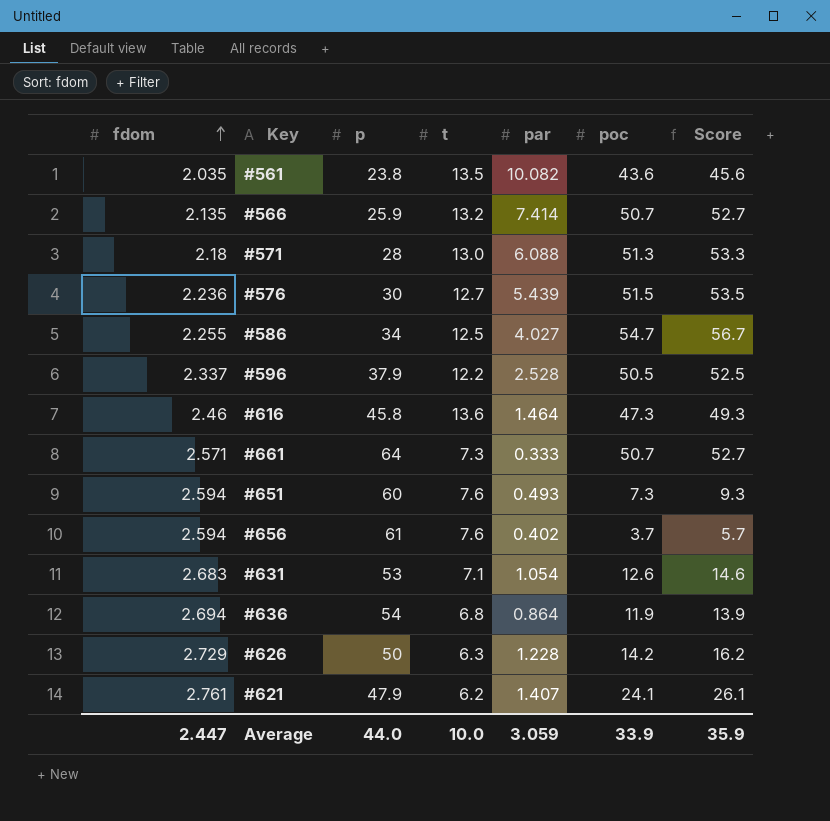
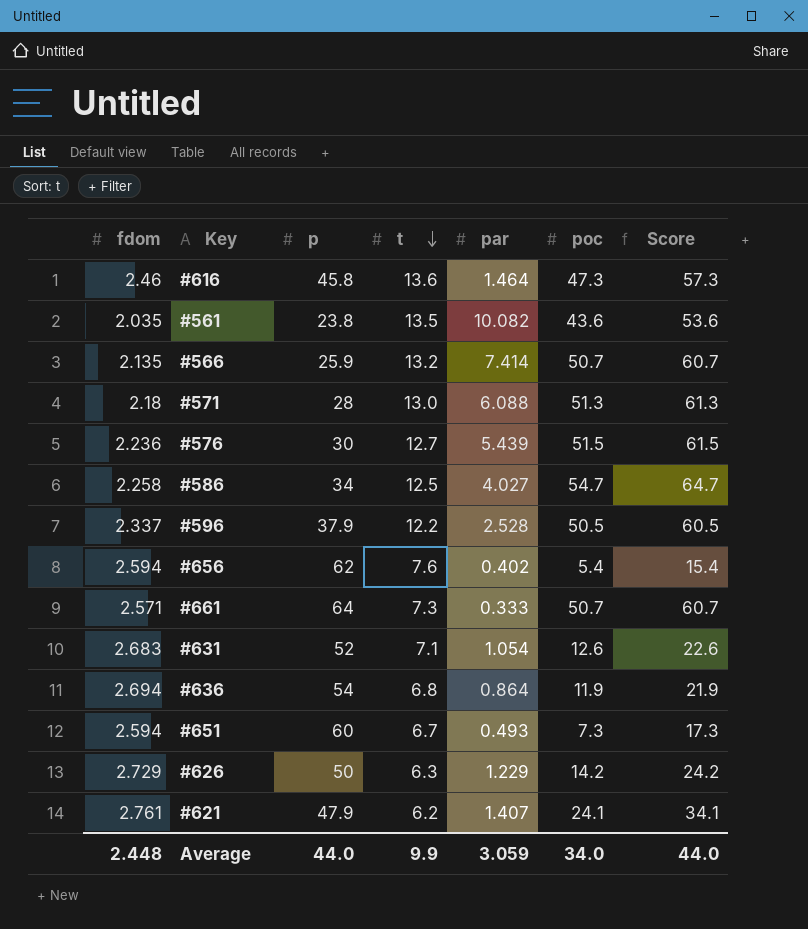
row order: fdom ascending -> t descending
column Score | formula: [poc] + 2 -> [poc] + 10
#586 | fdom: 2.255 -> 2.258
#656 | p: 61 -> 62
#656 | poc: 3.7 -> 5.4
#631 | p: 53 -> 52
#651 | t: 7.6 -> 6.7
#626 | par: 1.228 -> 1.229
Average | fdom: 2.447 -> 2.448
Average | t: 10.0 -> 9.9
Average | poc: 33.9 -> 34.0
Average | Score: 35.9 -> 44.0

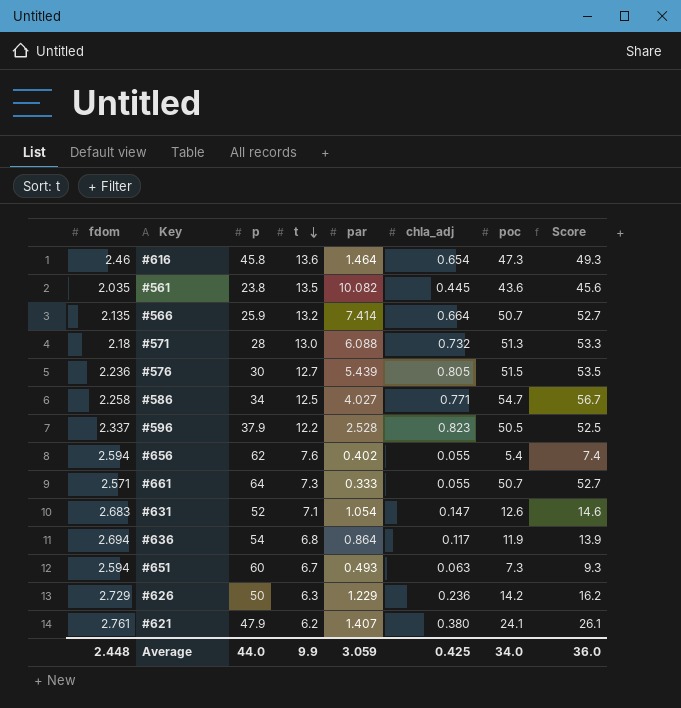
column chla_adj | position: none -> 6
column Score | formula: [poc] + 10 -> [poc] + 2
Average | Score: 44.0 -> 36.0

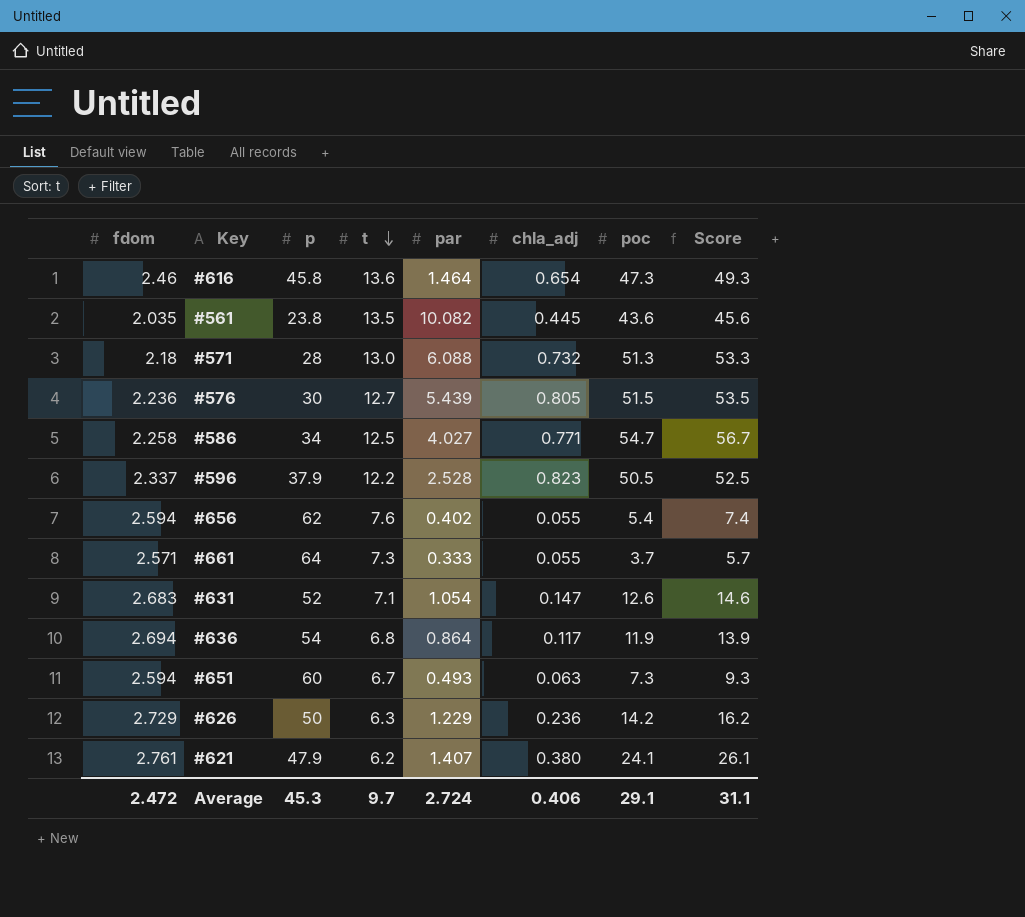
row #566: 2.135 | 25.9 | 13.2 | 7.414 | 0.664 | 50.7 | 52.7 -> none
#661 | poc: 50.7 -> 3.7
#661 | Score: 52.7 -> 5.7
Average | fdom: 2.448 -> 2.472
Average | p: 44.0 -> 45.3
Average | t: 9.9 -> 9.7
Average | par: 3.059 -> 2.724
Average | chla_adj: 0.425 -> 0.406
Average | poc: 34.0 -> 29.1
Average | Score: 36.0 -> 31.1

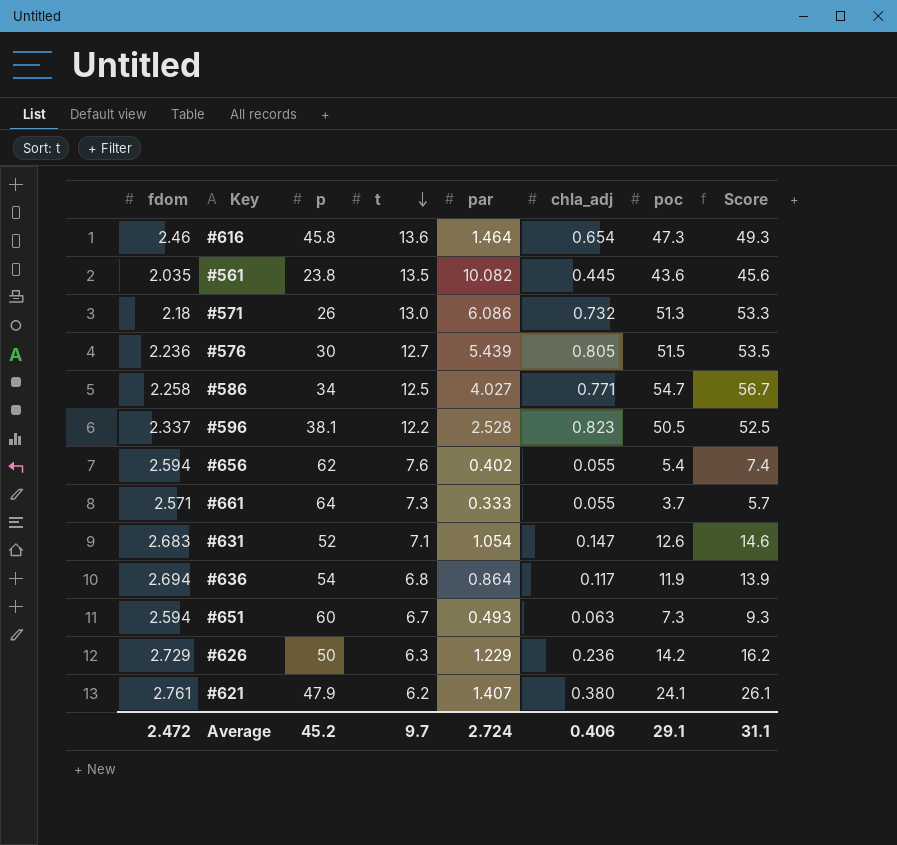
#571 | p: 28 -> 26
#571 | par: 6.088 -> 6.086
#596 | p: 37.9 -> 38.1
Average | p: 45.3 -> 45.2

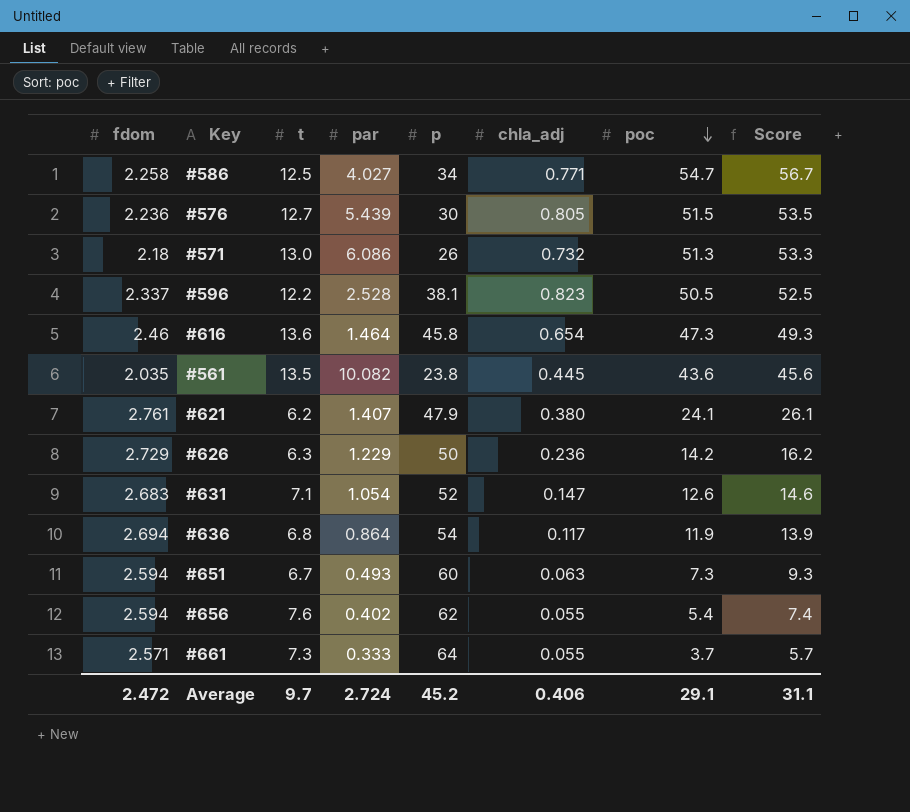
row order: t descending -> poc descending
column p | position: 3 -> 5

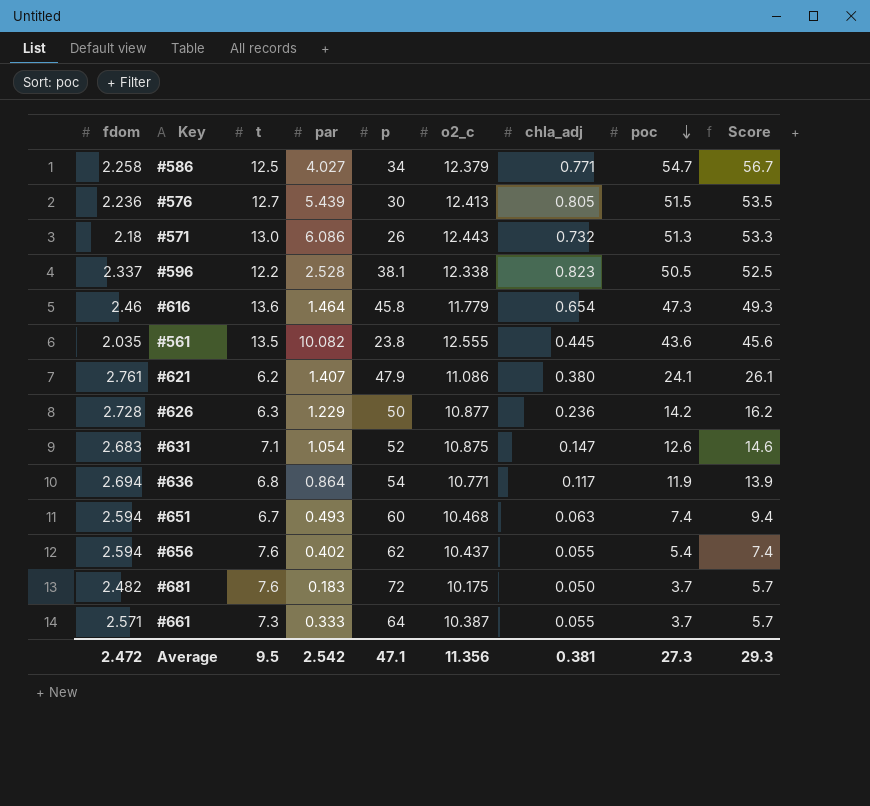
column o2_c | position: none -> 6
#626 | fdom: 2.729 -> 2.728
#651 | poc: 7.3 -> 7.4
#651 | Score: 9.3 -> 9.4
row #681: none -> 2.482 | 7.6 | 0.183 | 72 | 10.175 | 0.050 | 3.7 | 5.7
Average | t: 9.7 -> 9.5
Average | par: 2.724 -> 2.542
Average | p: 45.2 -> 47.1
Average | chla_adj: 0.406 -> 0.381
Average | poc: 29.1 -> 27.3
Average | Score: 31.1 -> 29.3

